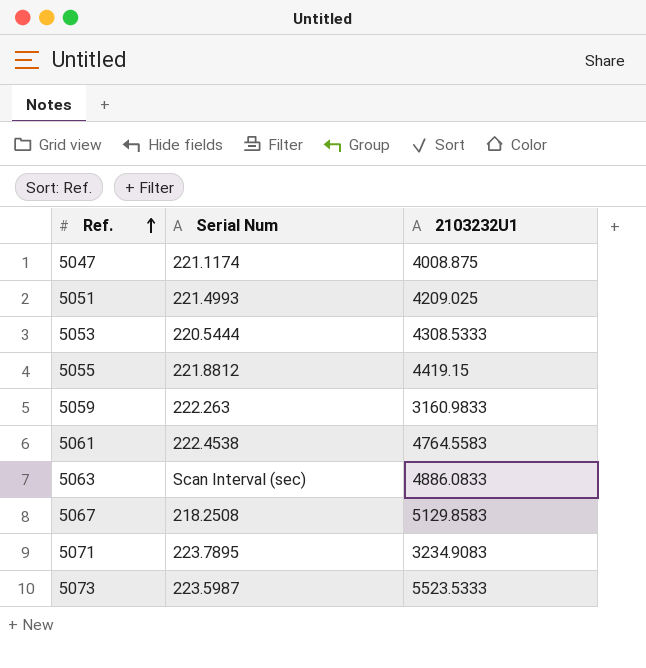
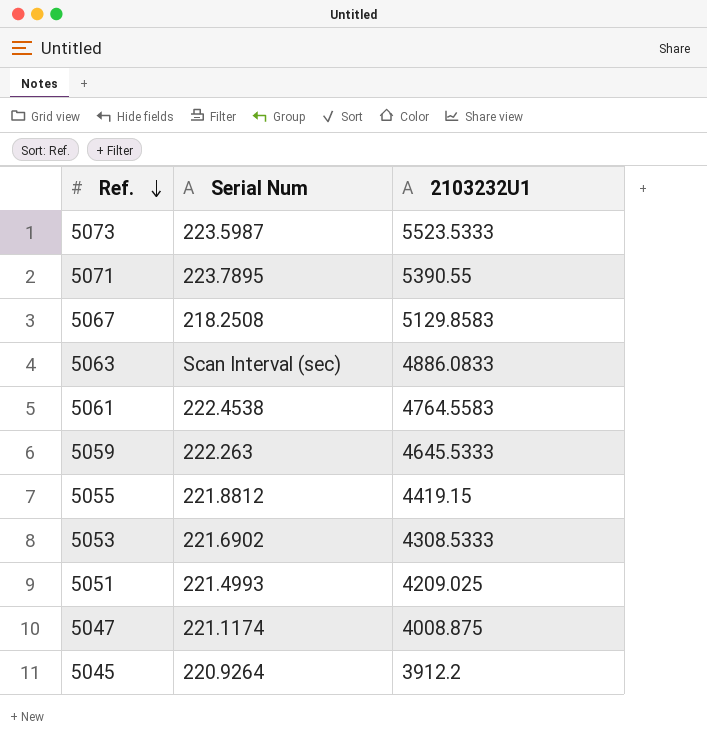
row order: Ref. ascending -> Ref. descending
5071 | 2103232U1: 3234.9083 -> 5390.55
5059 | 2103232U1: 3160.9833 -> 4645.5333
5053 | Serial Num: 220.5444 -> 221.6902
row 5045: none -> 220.9264 | 3912.2

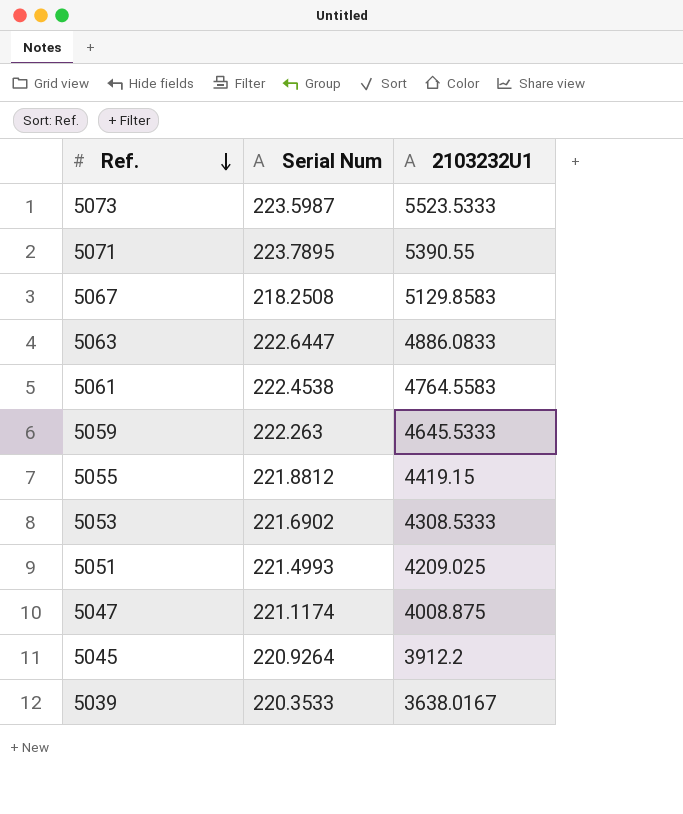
5063 | Serial Num: Scan Interval (sec) -> 222.6447
row 5039: none -> 220.3533 | 3638.0167

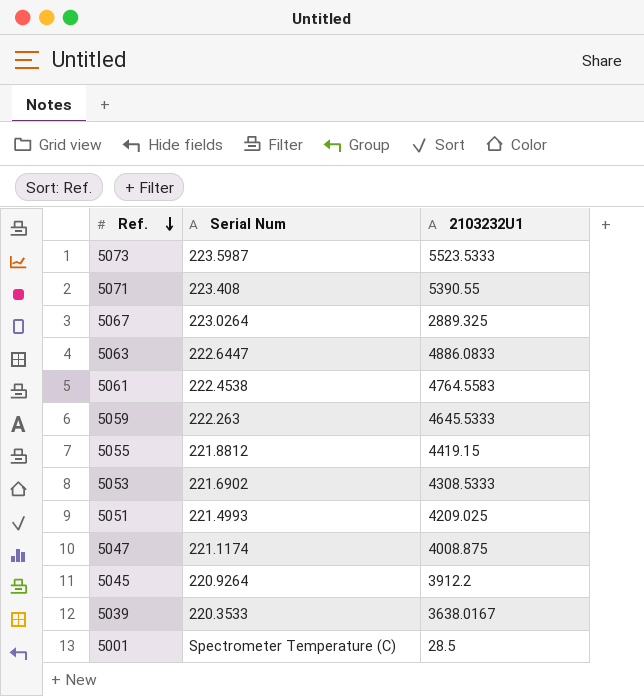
5071 | Serial Num: 223.7895 -> 223.408
5067 | Serial Num: 218.2508 -> 223.0264
5067 | 2103232U1: 5129.8583 -> 2889.325
row 5001: none -> Spectrometer Temperature (C) | 28.5

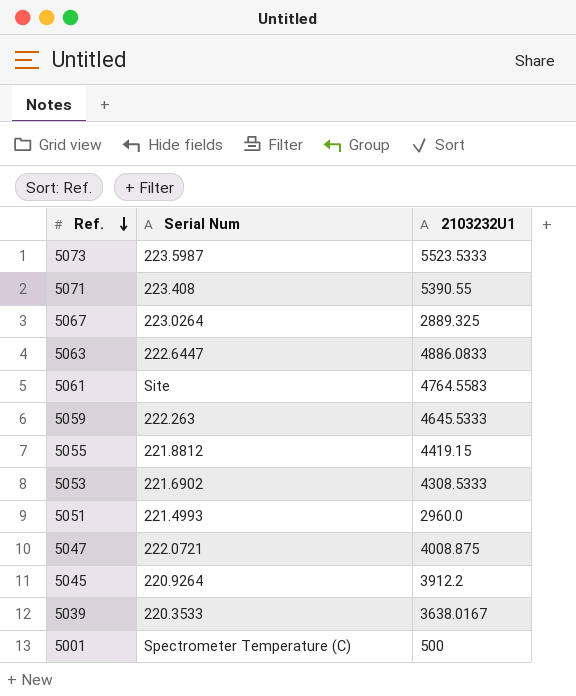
5061 | Serial Num: 222.4538 -> Site
5051 | 2103232U1: 4209.025 -> 2960.0
5047 | Serial Num: 221.1174 -> 222.0721
5001 | 2103232U1: 28.5 -> 500

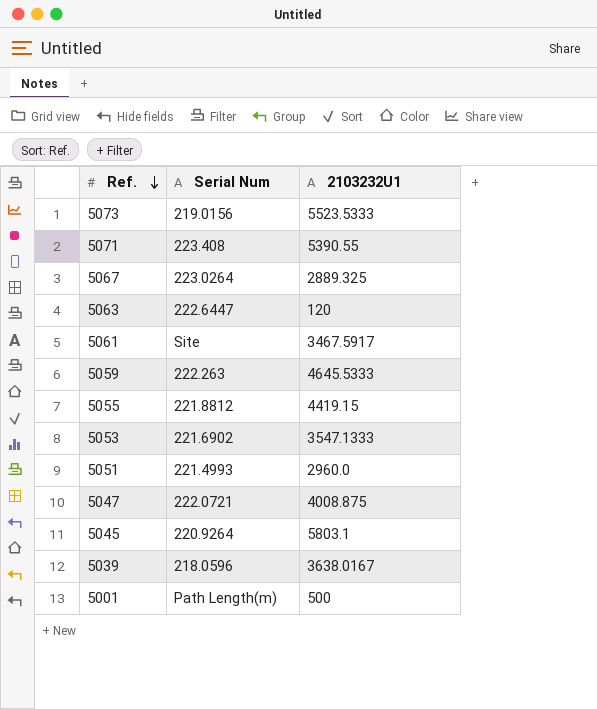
5073 | Serial Num: 223.5987 -> 219.0156
5063 | 2103232U1: 4886.0833 -> 120
5061 | 2103232U1: 4764.5583 -> 3467.5917
5053 | 2103232U1: 4308.5333 -> 3547.1333
5045 | 2103232U1: 3912.2 -> 5803.1
5039 | Serial Num: 220.3533 -> 218.0596
5001 | Serial Num: Spectrometer Temperature (C) -> Path Length(m)

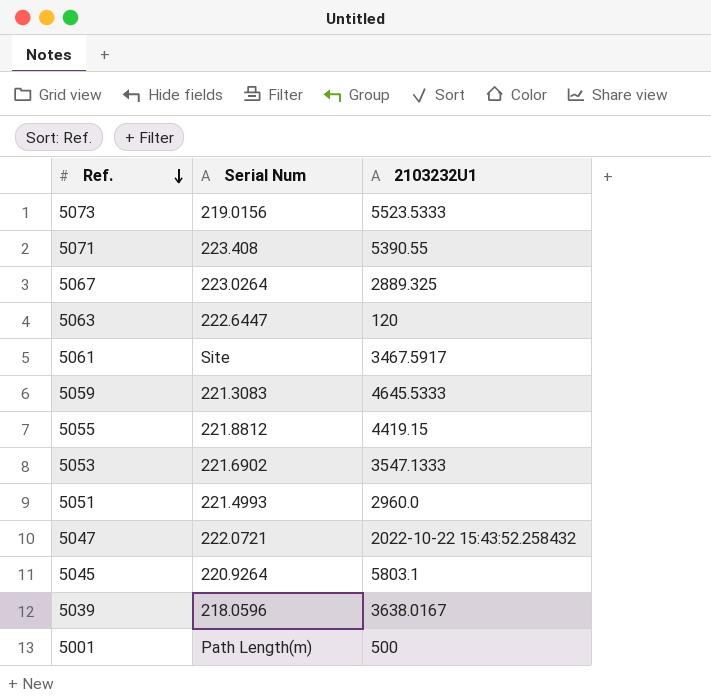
5059 | Serial Num: 222.263 -> 221.3083
5047 | 2103232U1: 4008.875 -> 2022-10-22 15:43:52.258432

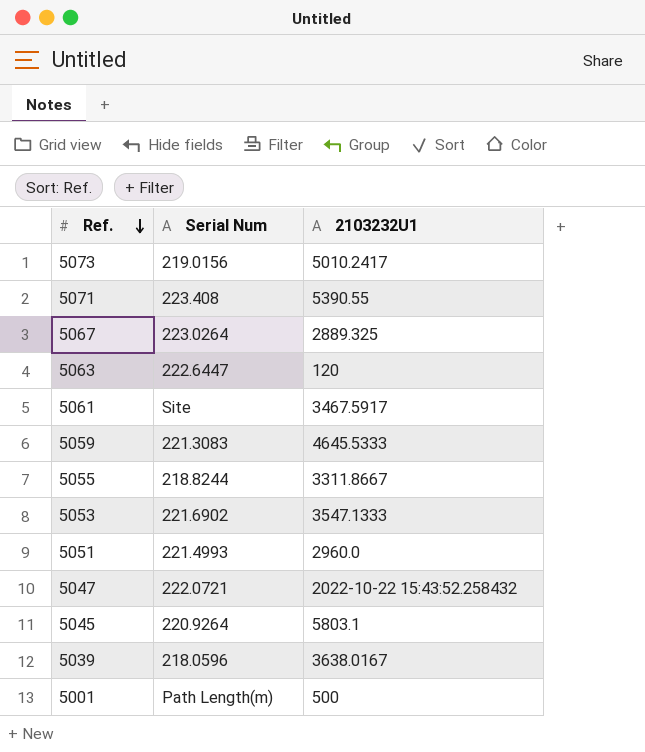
5073 | 2103232U1: 5523.5333 -> 5010.2417
5055 | Serial Num: 221.8812 -> 218.8244
5055 | 2103232U1: 4419.15 -> 3311.8667

